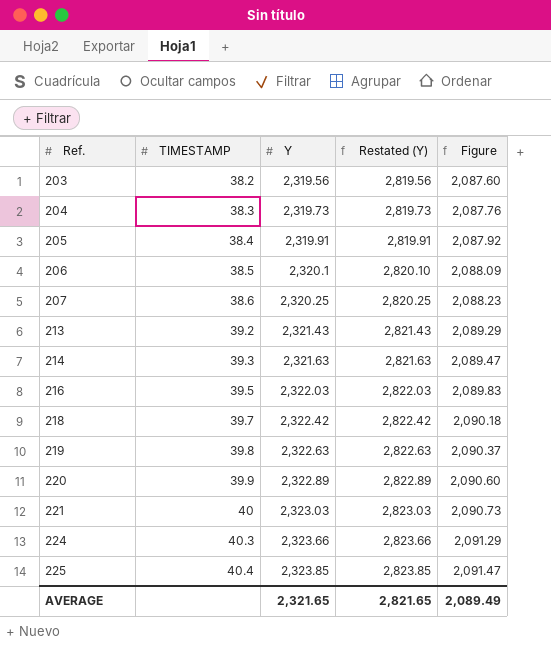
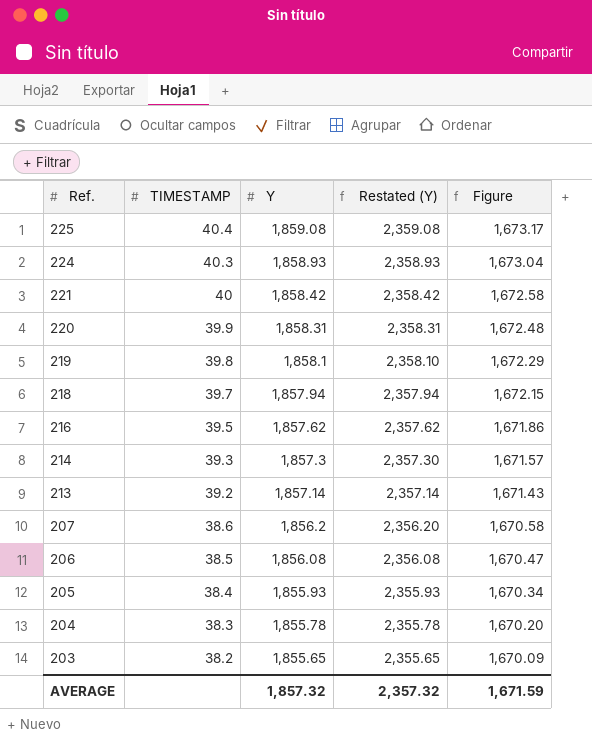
row order: Ref. ascending -> Ref. descending
225 | Y: 2,323.85 -> 1,859.08
225 | Restated (Y): 2,823.85 -> 2,359.08
225 | Figure: 2,091.47 -> 1,673.17
224 | Y: 2,323.66 -> 1,858.93
224 | Restated (Y): 2,823.66 -> 2,358.93
224 | Figure: 2,091.29 -> 1,673.04
221 | Y: 2,323.03 -> 1,858.42
221 | Restated (Y): 2,823.03 -> 2,358.42
221 | Figure: 2,090.73 -> 1,672.58
220 | Y: 2,322.89 -> 1,858.31
220 | Restated (Y): 2,822.89 -> 2,358.31
220 | Figure: 2,090.60 -> 1,672.48
219 | Y: 2,322.63 -> 1,858.1
219 | Restated (Y): 2,822.63 -> 2,358.10
219 | Figure: 2,090.37 -> 1,672.29
218 | Y: 2,322.42 -> 1,857.94
218 | Restated (Y): 2,822.42 -> 2,357.94
218 | Figure: 2,090.18 -> 1,672.15
216 | Y: 2,322.03 -> 1,857.62
216 | Restated (Y): 2,822.03 -> 2,357.62
216 | Figure: 2,089.83 -> 1,671.86
214 | Y: 2,321.63 -> 1,857.3
214 | Restated (Y): 2,821.63 -> 2,357.30
214 | Figure: 2,089.47 -> 1,671.57
213 | Y: 2,321.43 -> 1,857.14
213 | Restated (Y): 2,821.43 -> 2,357.14
213 | Figure: 2,089.29 -> 1,671.43
207 | Y: 2,320.25 -> 1,856.2
207 | Restated (Y): 2,820.25 -> 2,356.20
207 | Figure: 2,088.23 -> 1,670.58
206 | Y: 2,320.1 -> 1,856.08
206 | Restated (Y): 2,820.10 -> 2,356.08
206 | Figure: 2,088.09 -> 1,670.47
205 | Y: 2,319.91 -> 1,855.93
205 | Restated (Y): 2,819.91 -> 2,355.93
205 | Figure: 2,087.92 -> 1,670.34
204 | Y: 2,319.73 -> 1,855.78
204 | Restated (Y): 2,819.73 -> 2,355.78
204 | Figure: 2,087.76 -> 1,670.20
203 | Y: 2,319.56 -> 1,855.65
203 | Restated (Y): 2,819.56 -> 2,355.65
203 | Figure: 2,087.60 -> 1,670.09
AVERAGE | Y: 2,321.65 -> 1,857.32
AVERAGE | Restated (Y): 2,821.65 -> 2,357.32
AVERAGE | Figure: 2,089.49 -> 1,671.59

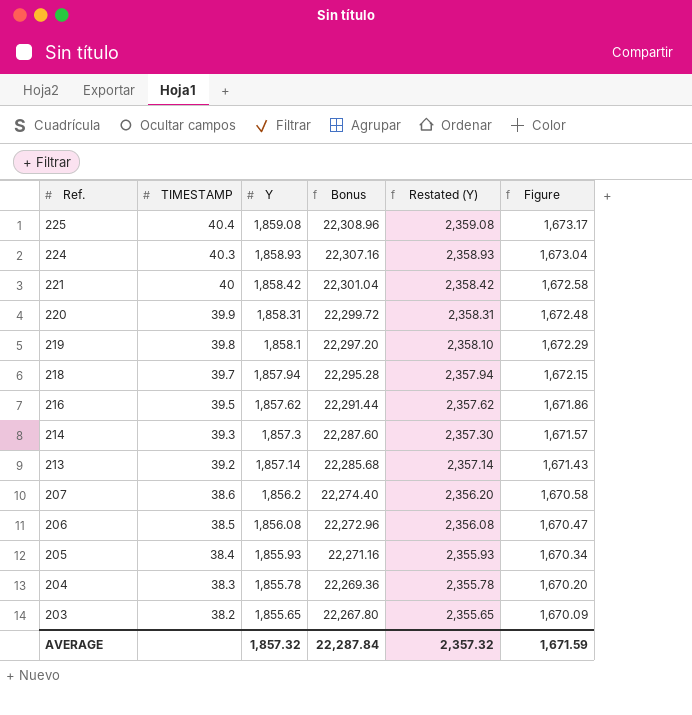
column Bonus | formula: none -> [Y] * 12

